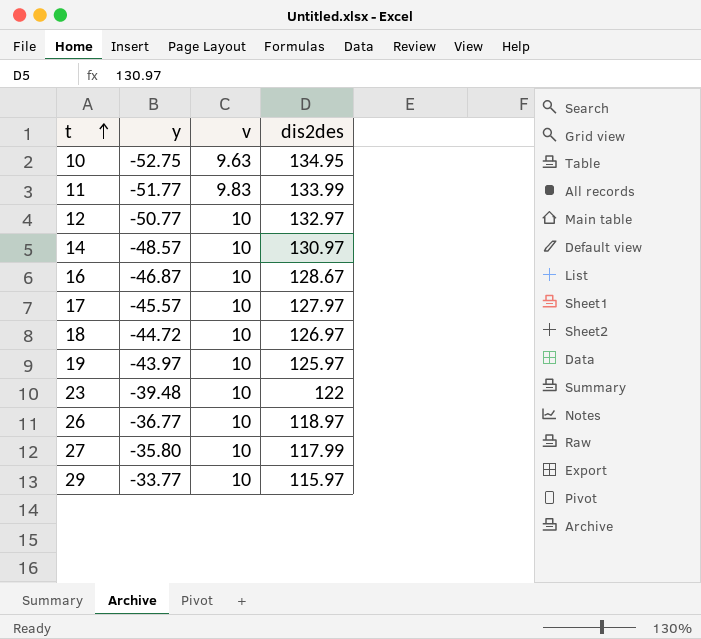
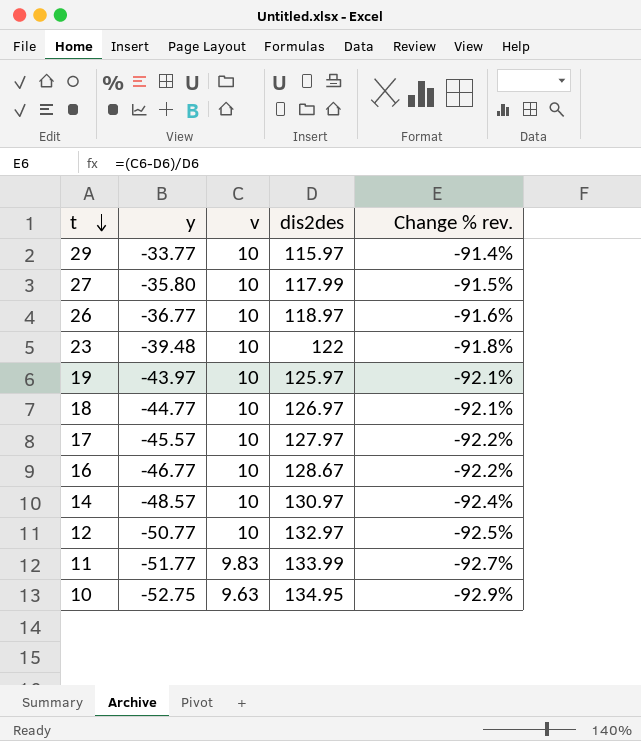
row order: t ascending -> t descending
column Change % rev. | formula: none -> ([v] - [dis2des]) / [dis2des]
18 | y: -44.72 -> -44.77
16 | y: -46.87 -> -46.77

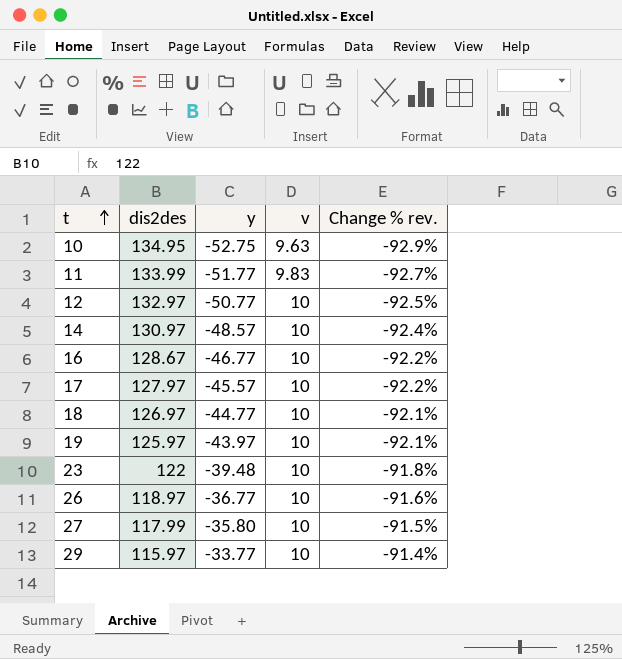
row order: t descending -> t ascending
column dis2des | position: 4 -> 2

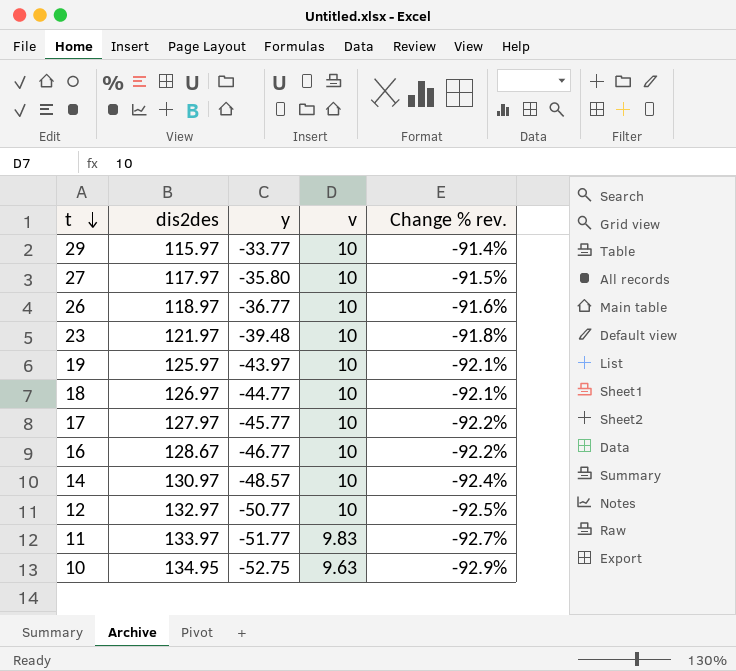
row order: t ascending -> t descending
27 | dis2des: 117.99 -> 117.97
23 | dis2des: 122 -> 121.97
17 | y: -45.57 -> -45.77
11 | dis2des: 133.99 -> 133.97

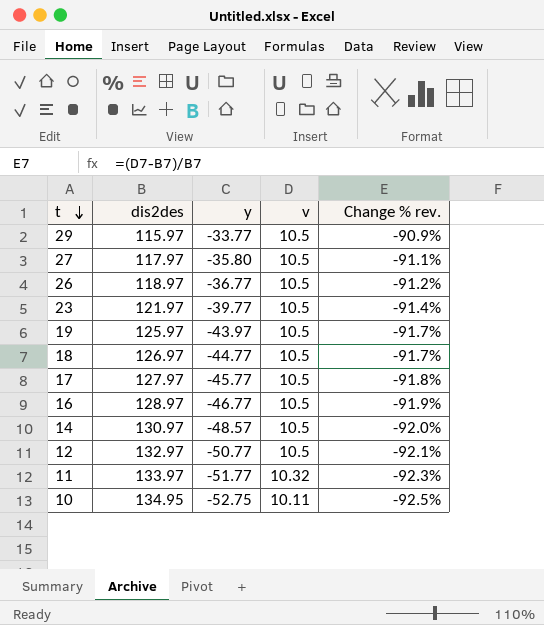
29 | v: 10 -> 10.5
29 | Change % rev.: -91.4% -> -90.9%
27 | v: 10 -> 10.5
27 | Change % rev.: -91.5% -> -91.1%
26 | v: 10 -> 10.5
26 | Change % rev.: -91.6% -> -91.2%
23 | y: -39.48 -> -39.77
23 | v: 10 -> 10.5
23 | Change % rev.: -91.8% -> -91.4%
19 | v: 10 -> 10.5
19 | Change % rev.: -92.1% -> -91.7%
18 | v: 10 -> 10.5
18 | Change % rev.: -92.1% -> -91.7%
17 | v: 10 -> 10.5
17 | Change % rev.: -92.2% -> -91.8%
16 | dis2des: 128.67 -> 128.97
16 | v: 10 -> 10.5
16 | Change % rev.: -92.2% -> -91.9%
14 | v: 10 -> 10.5
14 | Change % rev.: -92.4% -> -92.0%
12 | v: 10 -> 10.5
12 | Change % rev.: -92.5% -> -92.1%
11 | v: 9.83 -> 10.32
11 | Change % rev.: -92.7% -> -92.3%
10 | v: 9.63 -> 10.11
10 | Change % rev.: -92.9% -> -92.5%

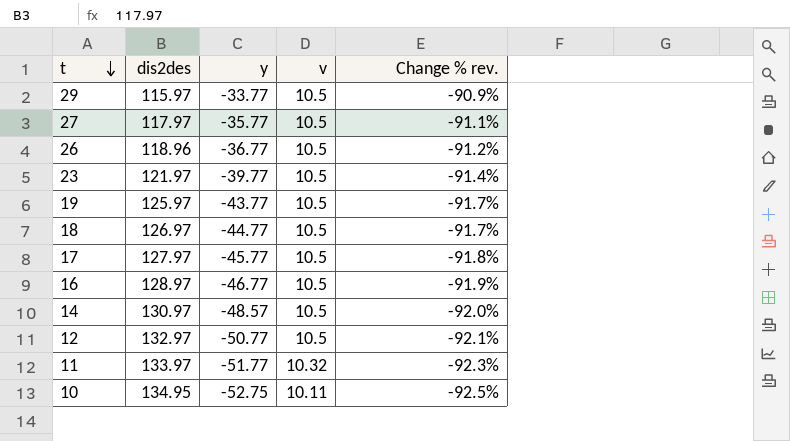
27 | y: -35.80 -> -35.77
26 | dis2des: 118.97 -> 118.96
19 | y: -43.97 -> -43.77

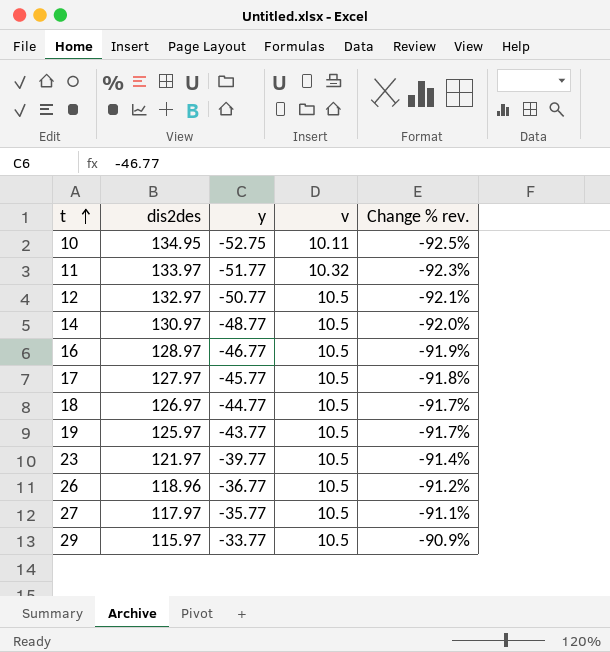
row order: t descending -> t ascending
14 | y: -48.57 -> -48.77

